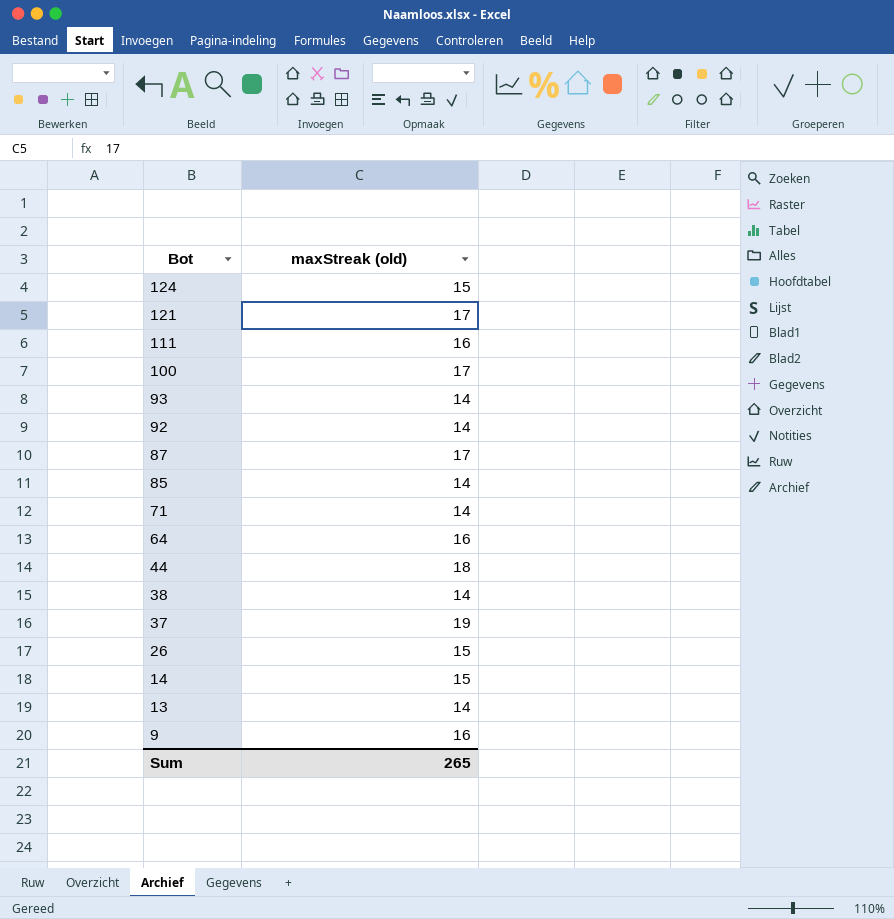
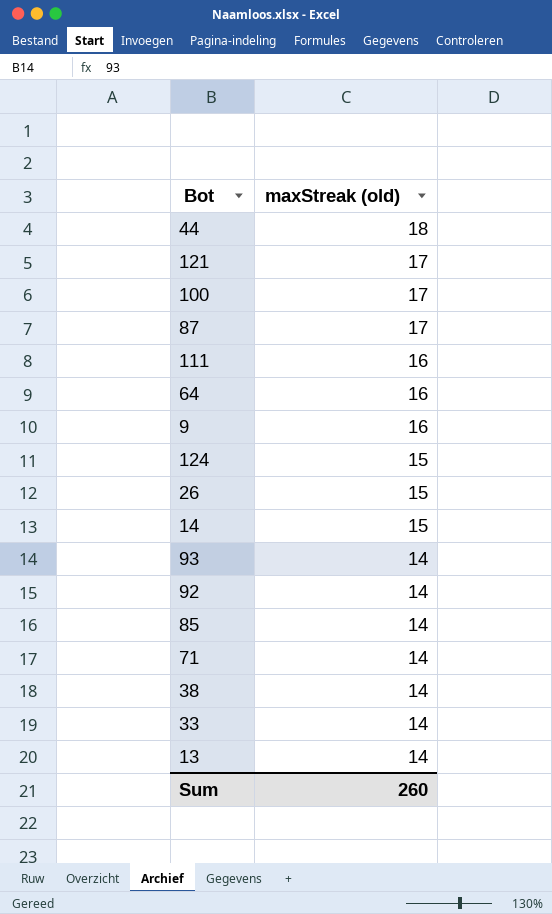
row order: Bot descending -> maxStreak (old) descending
row 37: 19 -> none
row 33: none -> 14
Sum | maxStreak (old): 265 -> 260

